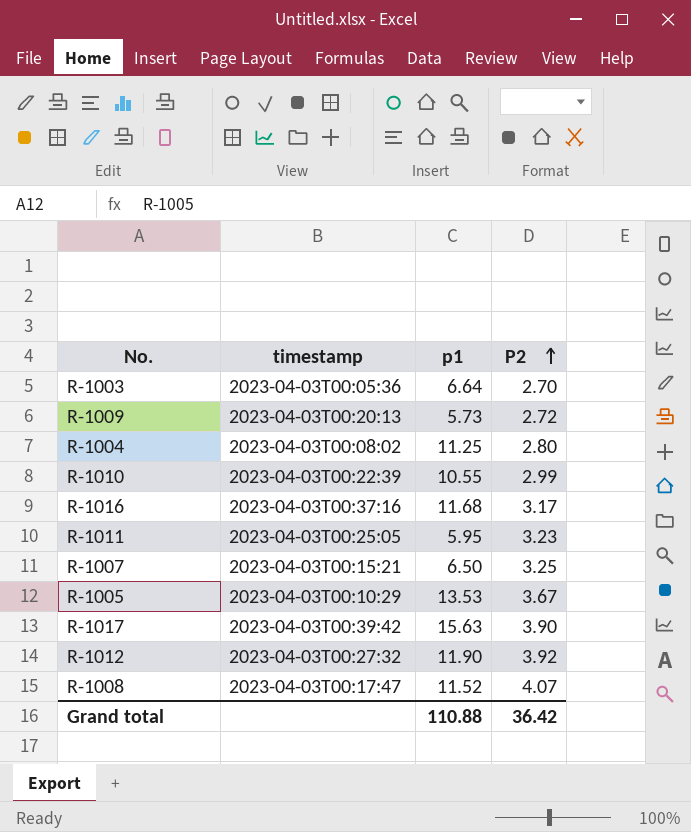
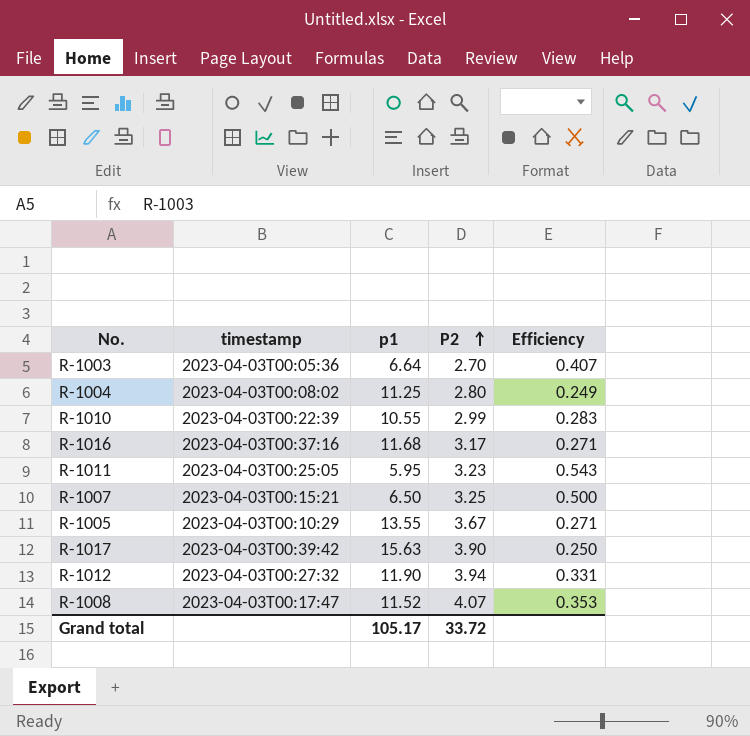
column Efficiency | formula: none -> [P2] / [p1]
row R-1009: 2023-04-03T00:20:13 | 5.73 | 2.72 -> none
R-1005 | p1: 13.53 -> 13.55
R-1012 | P2: 3.92 -> 3.94
Grand total | p1: 110.88 -> 105.17
Grand total | P2: 36.42 -> 33.72

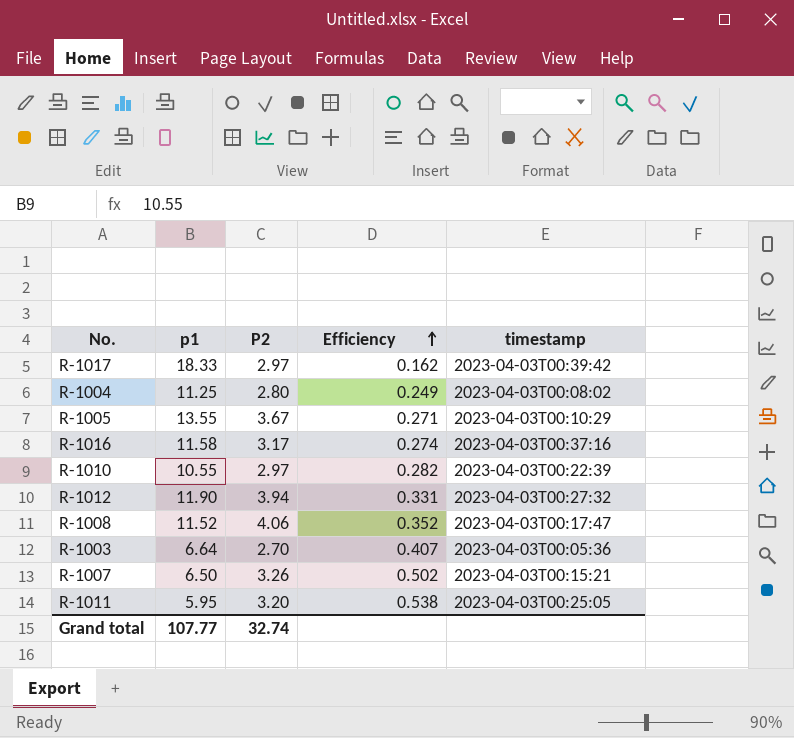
row order: P2 ascending -> Efficiency ascending
column timestamp | position: 2 -> 5
R-1017 | p1: 15.63 -> 18.33
R-1017 | P2: 3.90 -> 2.97
R-1017 | Efficiency: 0.250 -> 0.162
R-1016 | p1: 11.68 -> 11.58
R-1016 | Efficiency: 0.271 -> 0.274
R-1010 | P2: 2.99 -> 2.97
R-1010 | Efficiency: 0.283 -> 0.282
R-1008 | P2: 4.07 -> 4.06
R-1008 | Efficiency: 0.353 -> 0.352
R-1007 | P2: 3.25 -> 3.26
R-1007 | Efficiency: 0.500 -> 0.502
R-1011 | P2: 3.23 -> 3.20
R-1011 | Efficiency: 0.543 -> 0.538
Grand total | p1: 105.17 -> 107.77
Grand total | P2: 33.72 -> 32.74

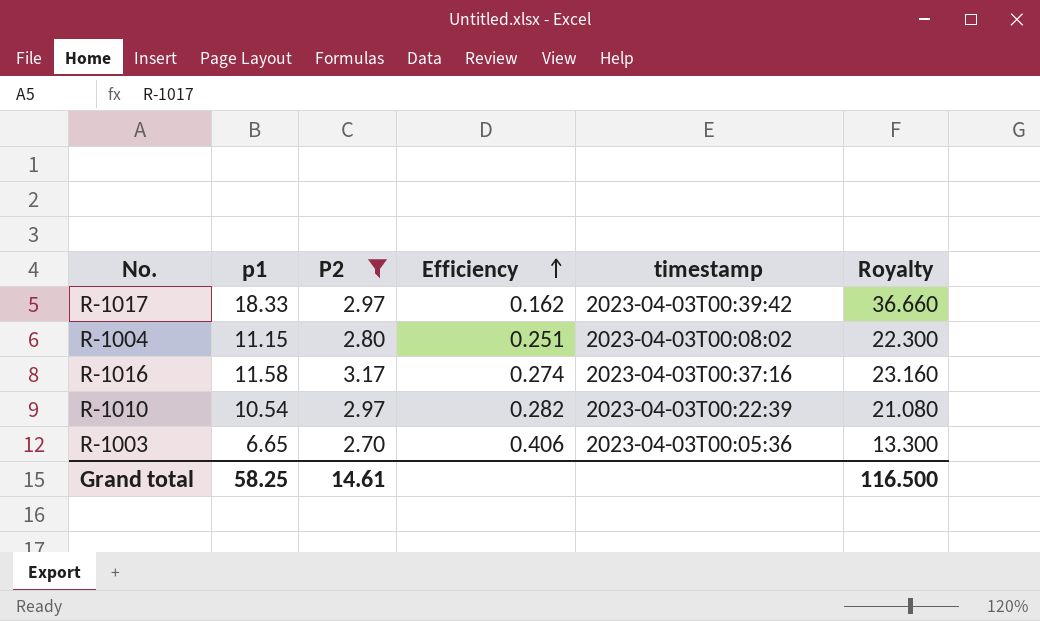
filter: none -> P2 <= 3.17
column Royalty | formula: none -> [p1] * 2
R-1004 | p1: 11.25 -> 11.15
R-1004 | Efficiency: 0.249 -> 0.251
R-1010 | p1: 10.55 -> 10.54
R-1003 | p1: 6.64 -> 6.65
R-1003 | Efficiency: 0.407 -> 0.406
Grand total | p1: 107.77 -> 58.25
Grand total | P2: 32.74 -> 14.61

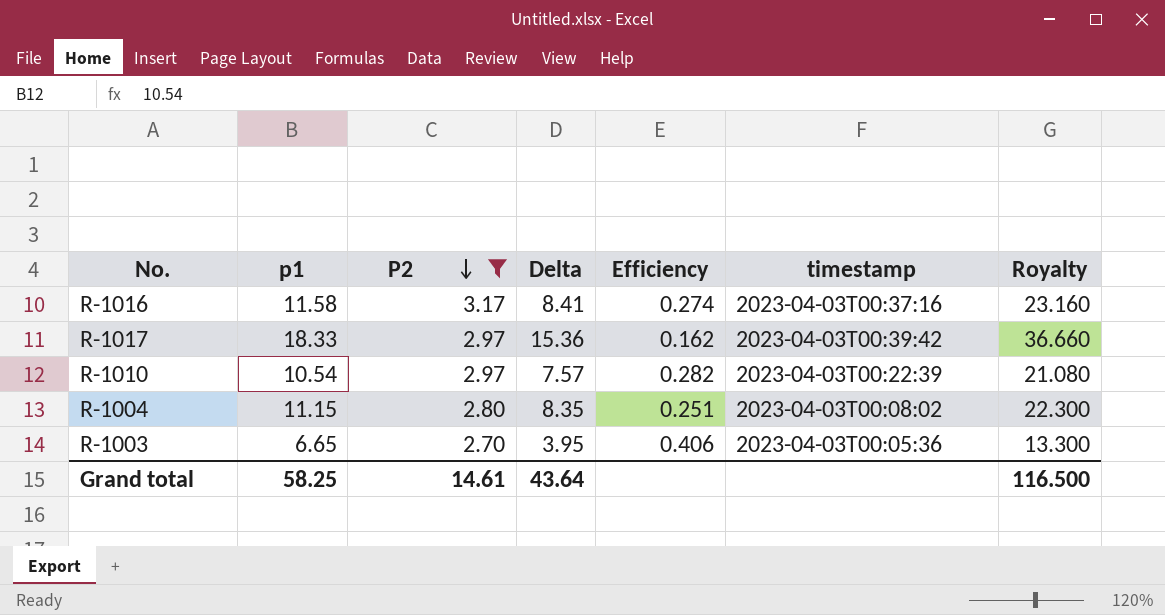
row order: Efficiency ascending -> P2 descending
column Delta | formula: none -> [p1] - [P2]

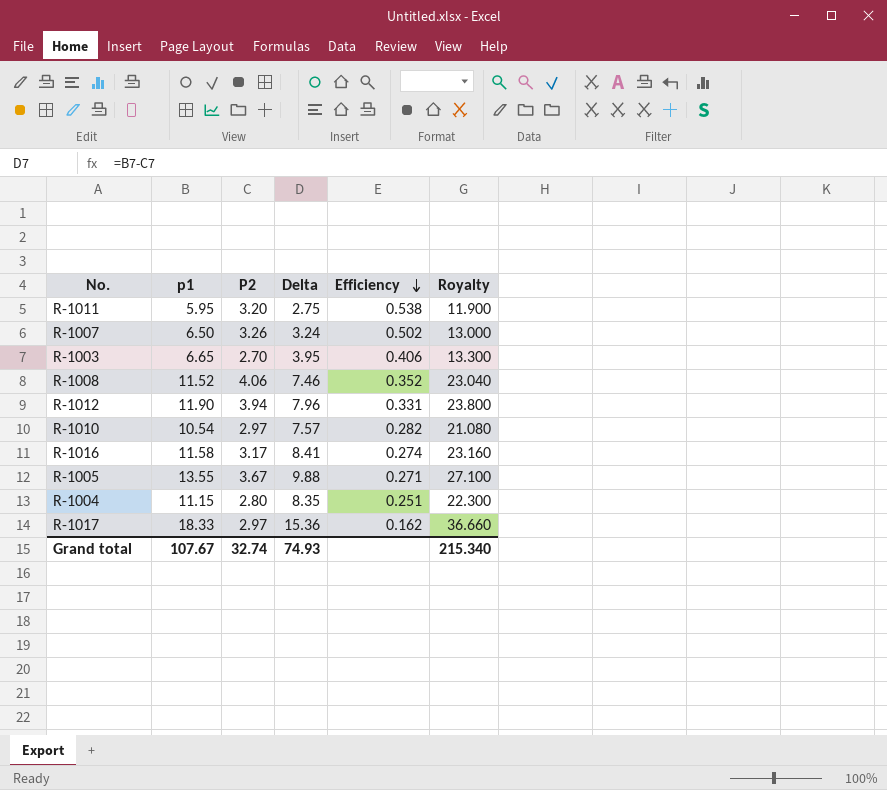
filter: P2 <= 3.17 -> none
row order: P2 descending -> Efficiency descending
column timestamp | position: 6 -> none
Grand total | p1: 58.25 -> 107.67
Grand total | P2: 14.61 -> 32.74
Grand total | Delta: 43.64 -> 74.93
Grand total | Royalty: 116.500 -> 215.340

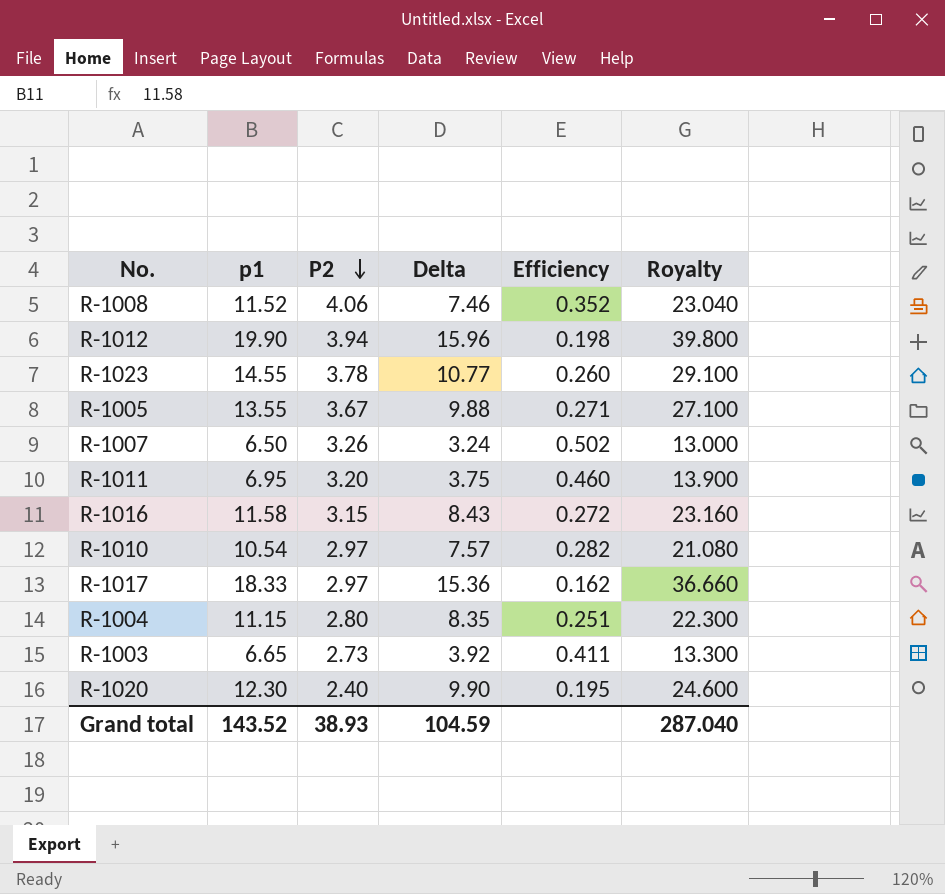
row order: Efficiency descending -> P2 descending
R-1012 | p1: 11.90 -> 19.90
R-1012 | Delta: 7.96 -> 15.96
R-1012 | Efficiency: 0.331 -> 0.198
R-1012 | Royalty: 23.800 -> 39.800
row R-1023: none -> 14.55 | 3.78 | 10.77 | 0.260 | 29.100
R-1011 | p1: 5.95 -> 6.95
R-1011 | Delta: 2.75 -> 3.75
R-1011 | Efficiency: 0.538 -> 0.460
R-1011 | Royalty: 11.900 -> 13.900
R-1016 | P2: 3.17 -> 3.15
R-1016 | Delta: 8.41 -> 8.43
R-1016 | Efficiency: 0.274 -> 0.272
R-1003 | P2: 2.70 -> 2.73
R-1003 | Delta: 3.95 -> 3.92
R-1003 | Efficiency: 0.406 -> 0.411
row R-1020: none -> 12.30 | 2.40 | 9.90 | 0.195 | 24.600
Grand total | p1: 107.67 -> 143.52
Grand total | P2: 32.74 -> 38.93
Grand total | Delta: 74.93 -> 104.59
Grand total | Royalty: 215.340 -> 287.040

